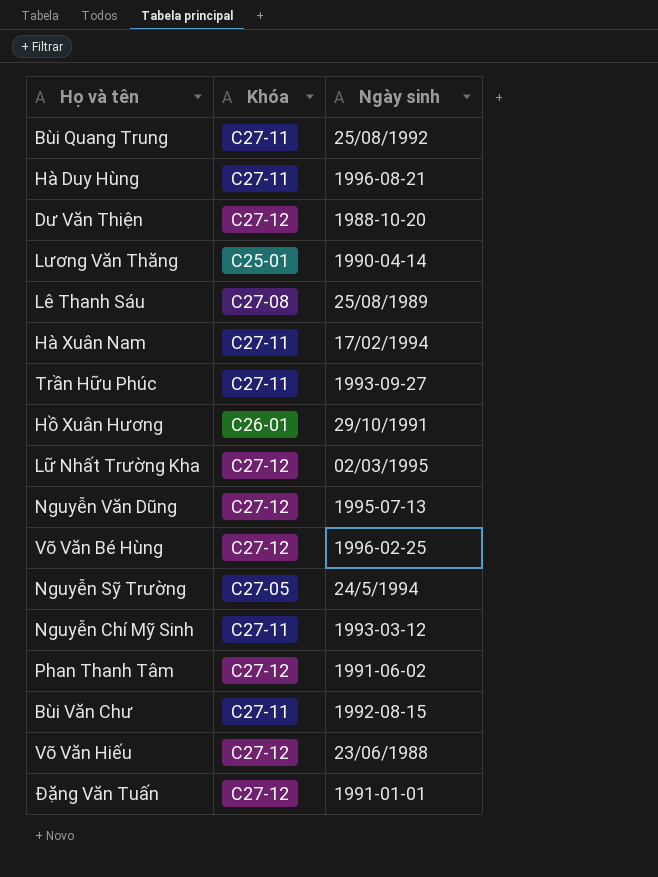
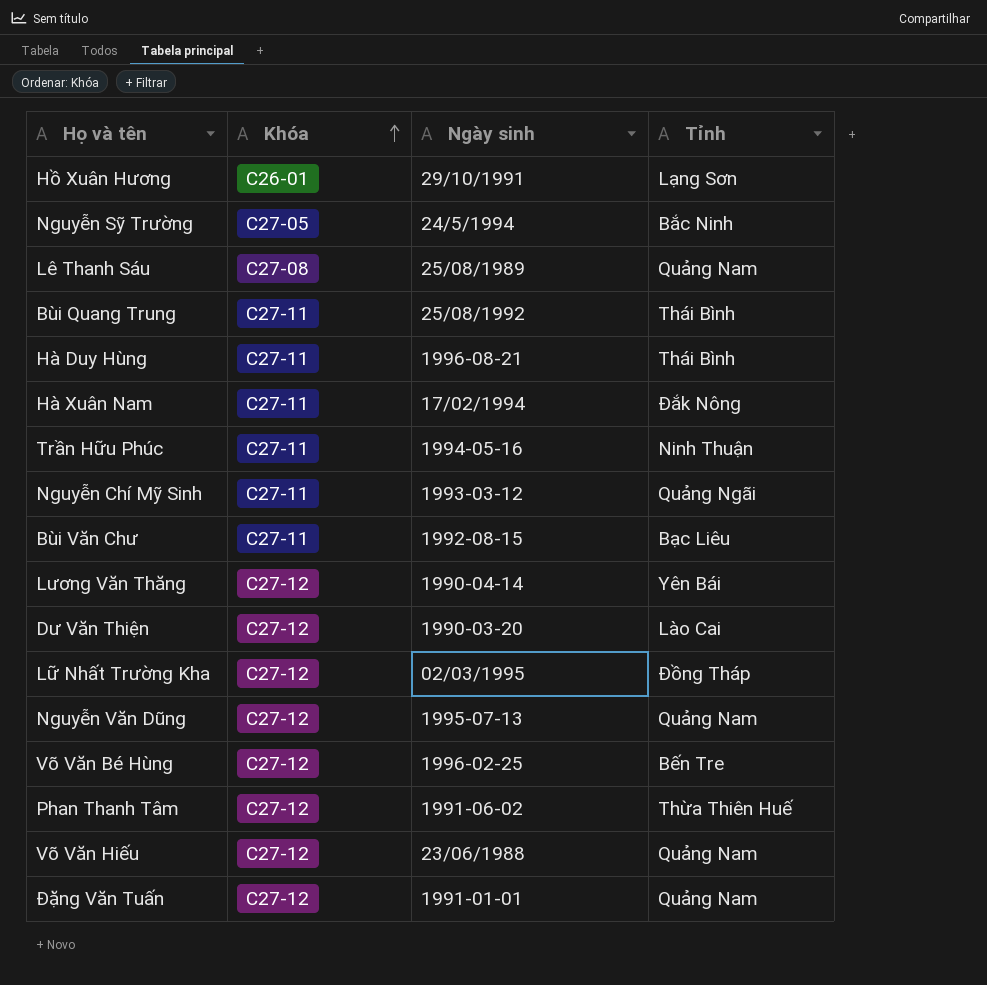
row order: none -> Khóa ascending
column Tỉnh | position: none -> 4
Trần Hữu Phúc | Ngày sinh: 1993-09-27 -> 1994-05-16
Lương Văn Thăng | Khóa: C25-01 -> C27-12
Dư Văn Thiện | Ngày sinh: 1988-10-20 -> 1990-03-20

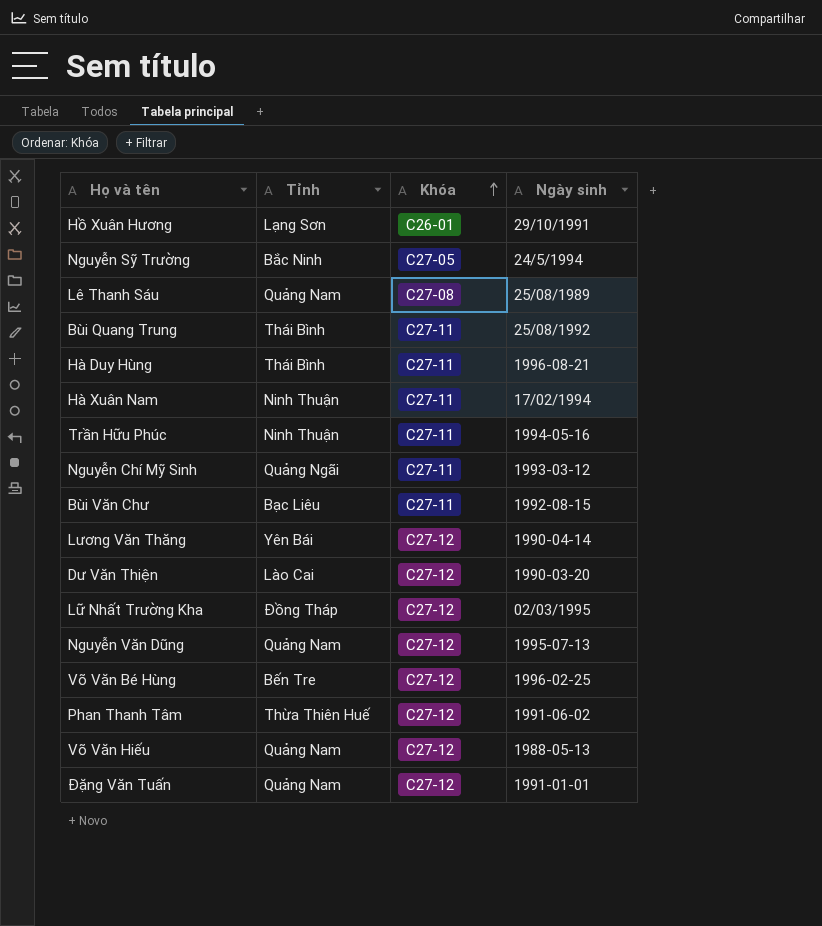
column Tỉnh | position: 4 -> 2
Hà Xuân Nam | Tỉnh: Đắk Nông -> Ninh Thuận
Võ Văn Hiếu | Ngày sinh: 23/06/1988 -> 1988-05-13

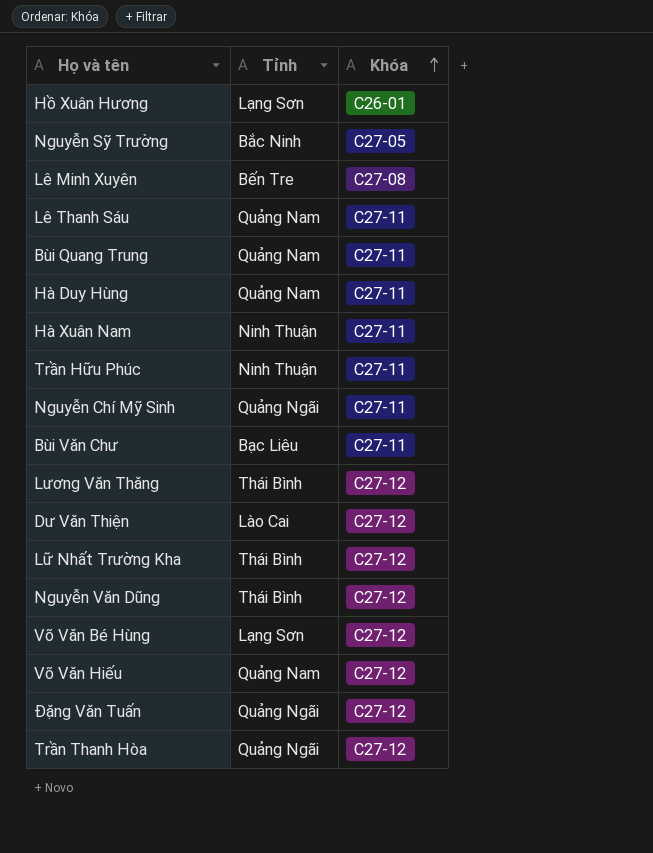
column Ngày sinh | position: 4 -> none
row Phan Thanh Tâm: Thừa Thiên Huế | C27-12 | 1991-06-02 -> none
row Lê Minh Xuyên: none -> Bến Tre | C27-08
Lê Thanh Sáu | Khóa: C27-08 -> C27-11
Bùi Quang Trung | Tỉnh: Thái Bình -> Quảng Nam
Hà Duy Hùng | Tỉnh: Thái Bình -> Quảng Nam
Lương Văn Thăng | Tỉnh: Yên Bái -> Thái Bình
Lữ Nhất Trường Kha | Tỉnh: Đồng Tháp -> Thái Bình
Nguyễn Văn Dũng | Tỉnh: Quảng Nam -> Thái Bình
Võ Văn Bé Hùng | Tỉnh: Bến Tre -> Lạng Sơn
Đặng Văn Tuấn | Tỉnh: Quảng Nam -> Quảng Ngãi
row Trần Thanh Hòa: none -> Quảng Ngãi | C27-12

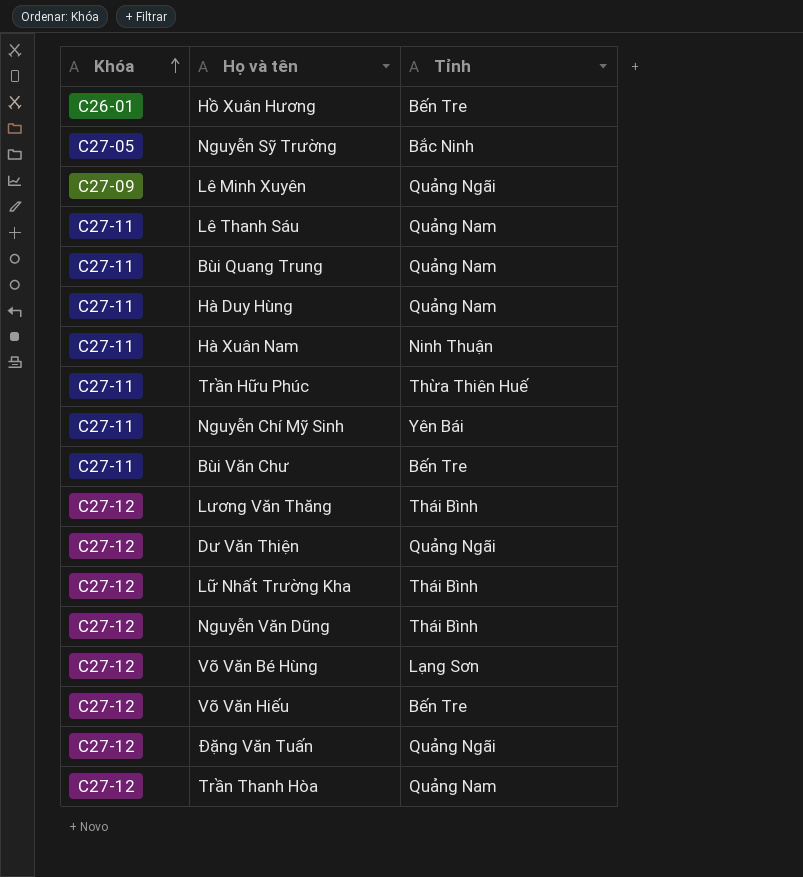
column Khóa | position: 3 -> 1
Hồ Xuân Hương | Tỉnh: Lạng Sơn -> Bến Tre
Lê Minh Xuyên | Khóa: C27-08 -> C27-09
Lê Minh Xuyên | Tỉnh: Bến Tre -> Quảng Ngãi
Trần Hữu Phúc | Tỉnh: Ninh Thuận -> Thừa Thiên Huế
Nguyễn Chí Mỹ Sinh | Tỉnh: Quảng Ngãi -> Yên Bái
Bùi Văn Chư | Tỉnh: Bạc Liêu -> Bến Tre
Dư Văn Thiện | Tỉnh: Lào Cai -> Quảng Ngãi
Võ Văn Hiếu | Tỉnh: Quảng Nam -> Bến Tre
Trần Thanh Hòa | Tỉnh: Quảng Ngãi -> Quảng Nam

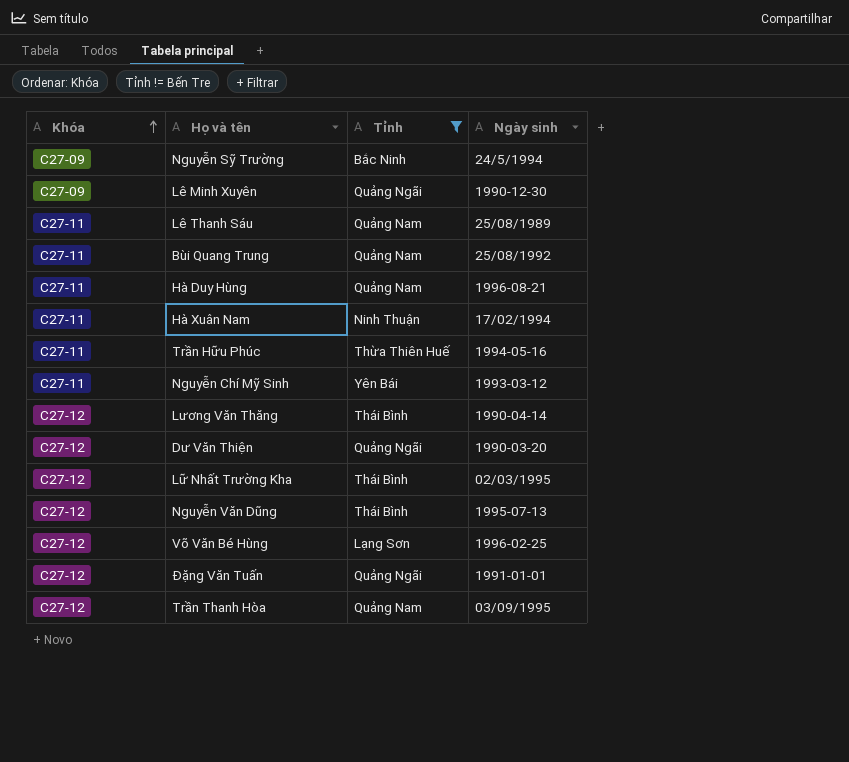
filter: none -> Tỉnh != Bến Tre
column Ngày sinh | position: none -> 4
Nguyễn Sỹ Trường | Khóa: C27-05 -> C27-09

